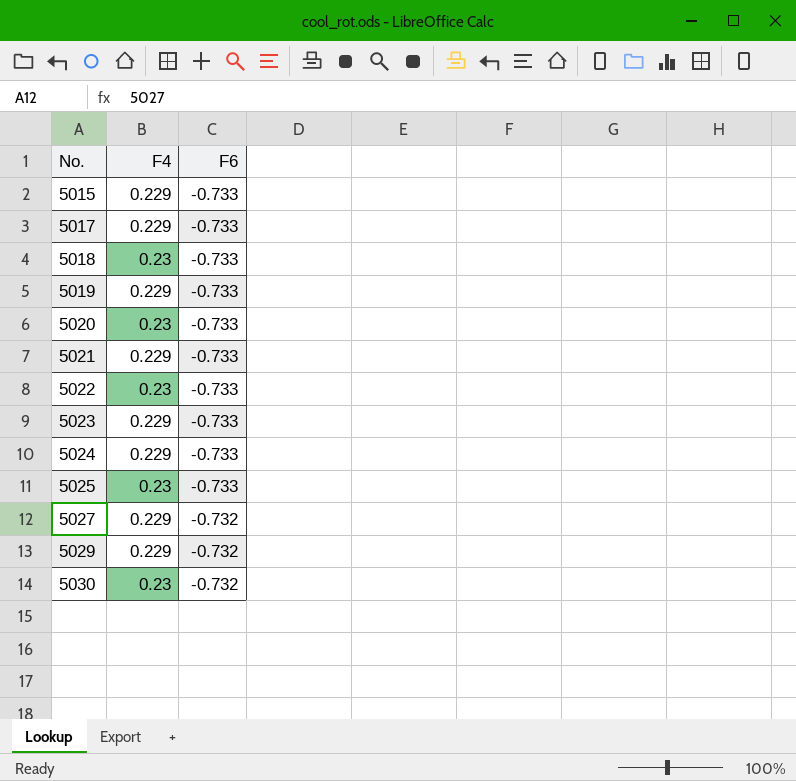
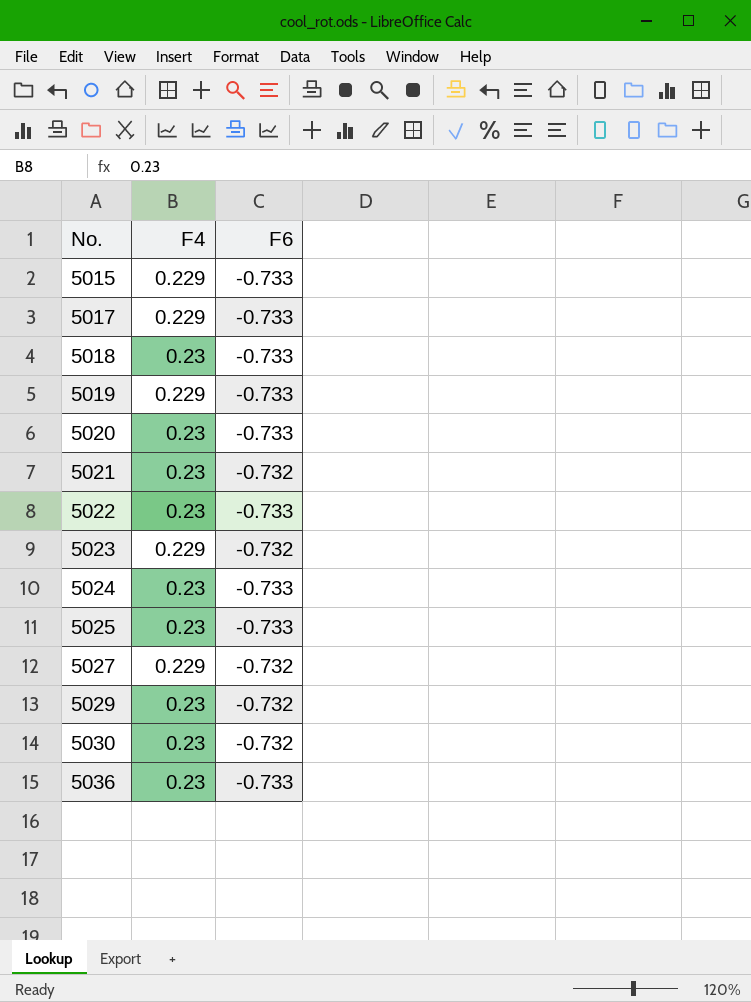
5021 | F4: 0.229 -> 0.23
5021 | F6: -0.733 -> -0.732
5023 | F6: -0.733 -> -0.732
5024 | F4: 0.229 -> 0.23
5029 | F4: 0.229 -> 0.23
row 5036: none -> 0.23 | -0.733

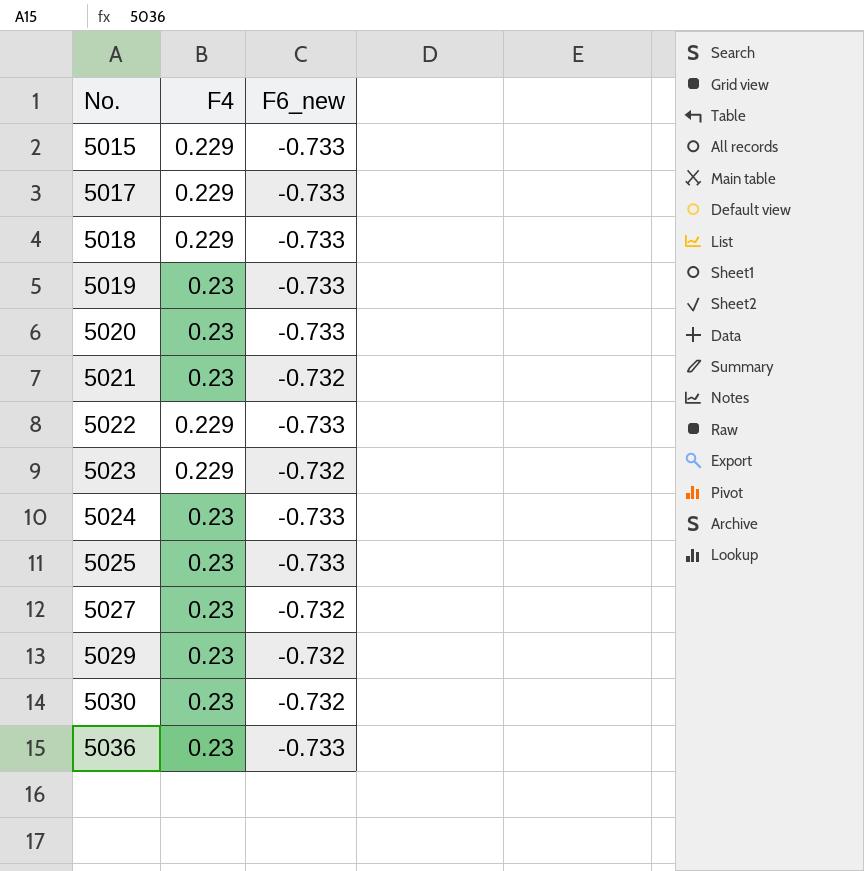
column name: F6 -> F6_new
5018 | F4: 0.23 -> 0.229
5019 | F4: 0.229 -> 0.23
5022 | F4: 0.23 -> 0.229
5027 | F4: 0.229 -> 0.23

